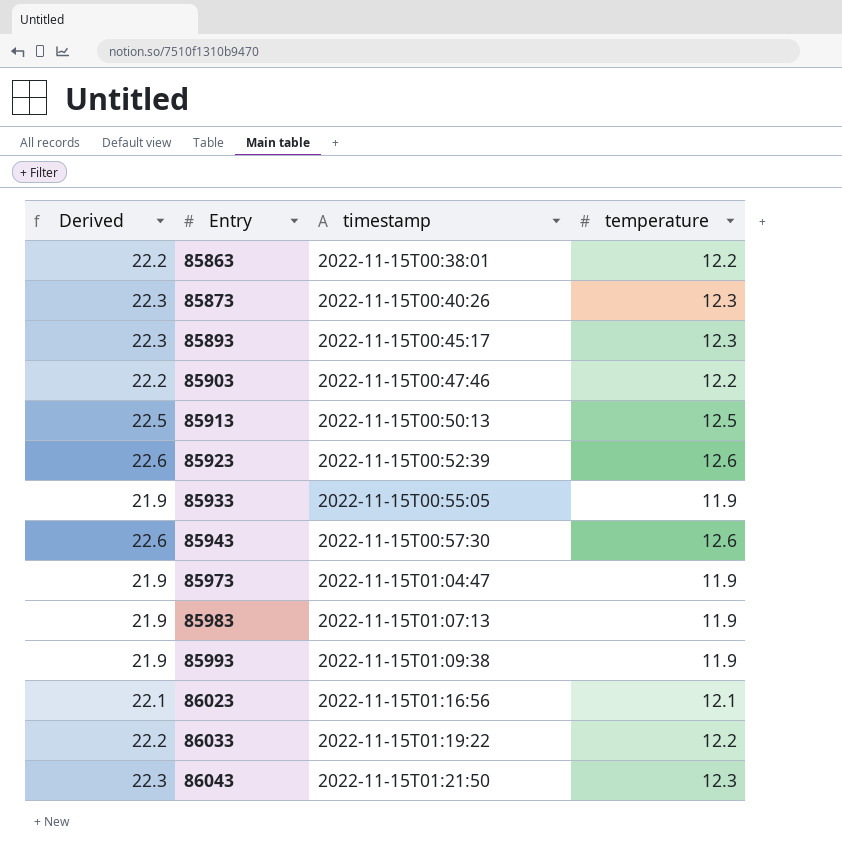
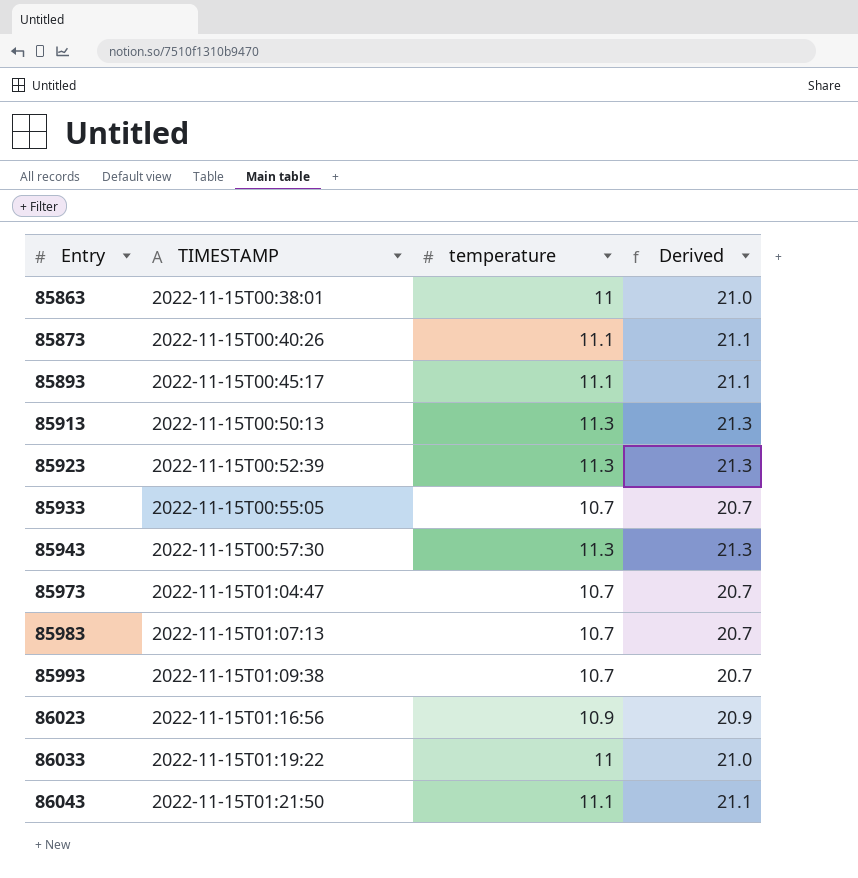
column name: timestamp -> TIMESTAMP
column Derived | position: 1 -> 4
row 85903: 22.2 | 2022-11-15T00:47:46 | 12.2 -> none
85863 | temperature: 12.2 -> 11
85863 | Derived: 22.2 -> 21.0
85873 | temperature: 12.3 -> 11.1
85873 | Derived: 22.3 -> 21.1
85893 | temperature: 12.3 -> 11.1
85893 | Derived: 22.3 -> 21.1
85913 | temperature: 12.5 -> 11.3
85913 | Derived: 22.5 -> 21.3
85923 | temperature: 12.6 -> 11.3
85923 | Derived: 22.6 -> 21.3
85933 | temperature: 11.9 -> 10.7
85933 | Derived: 21.9 -> 20.7
85943 | temperature: 12.6 -> 11.3
85943 | Derived: 22.6 -> 21.3
85973 | temperature: 11.9 -> 10.7
85973 | Derived: 21.9 -> 20.7
85983 | temperature: 11.9 -> 10.7
85983 | Derived: 21.9 -> 20.7
85993 | temperature: 11.9 -> 10.7
85993 | Derived: 21.9 -> 20.7
86023 | temperature: 12.1 -> 10.9
86023 | Derived: 22.1 -> 20.9
86033 | temperature: 12.2 -> 11
86033 | Derived: 22.2 -> 21.0
86043 | temperature: 12.3 -> 11.1
86043 | Derived: 22.3 -> 21.1

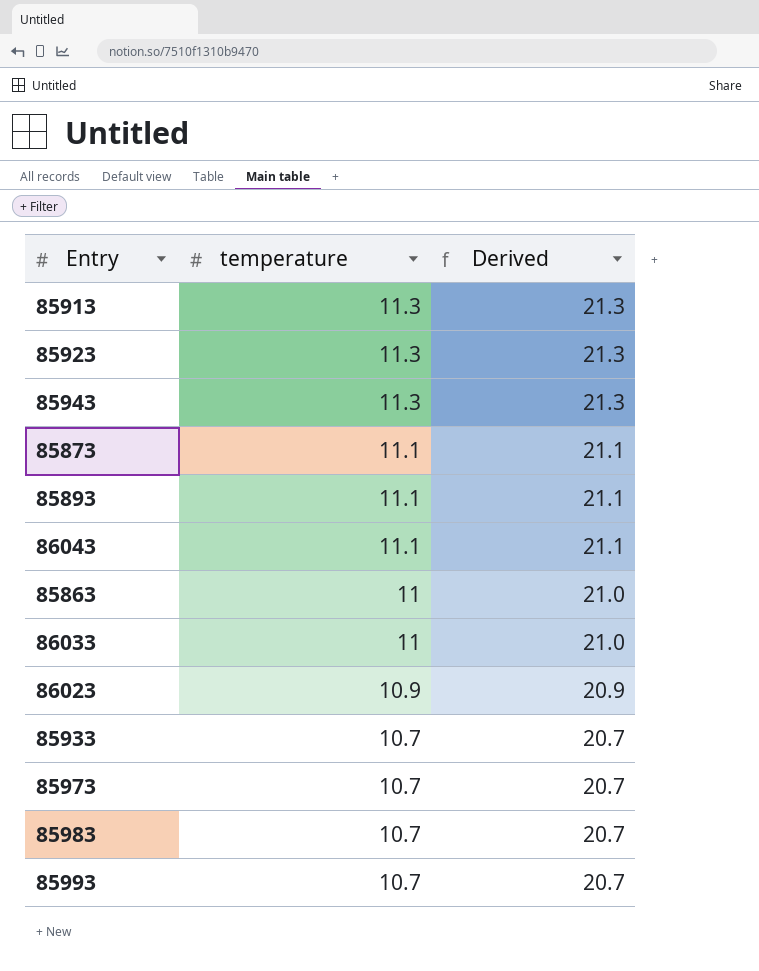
row order: Entry ascending -> temperature descending
column TIMESTAMP | position: 2 -> none

